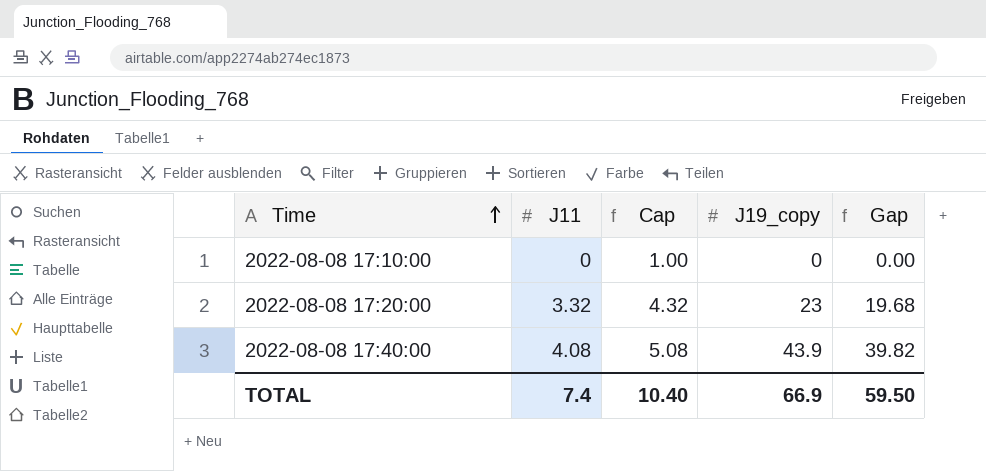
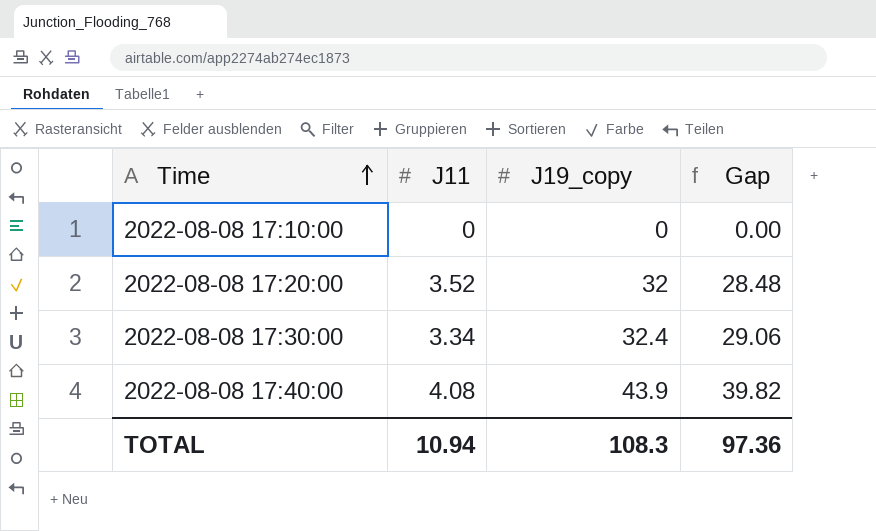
column Cap | formula: [J11] + 1 -> none
2022-08-08 17:20:00 | J11: 3.32 -> 3.52
2022-08-08 17:20:00 | J19_copy: 23 -> 32
2022-08-08 17:20:00 | Gap: 19.68 -> 28.48
row 2022-08-08 17:30:00: none -> 3.34 | 32.4 | 29.06
TOTAL | J11: 7.4 -> 10.94
TOTAL | J19_copy: 66.9 -> 108.3
TOTAL | Gap: 59.50 -> 97.36

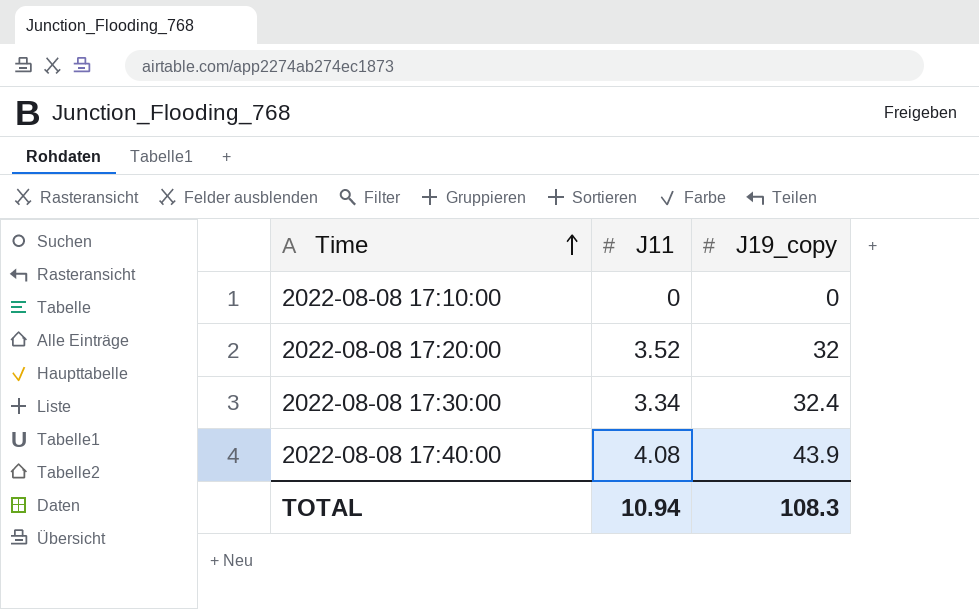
column Gap | formula: [J19_copy] - [J11] -> none

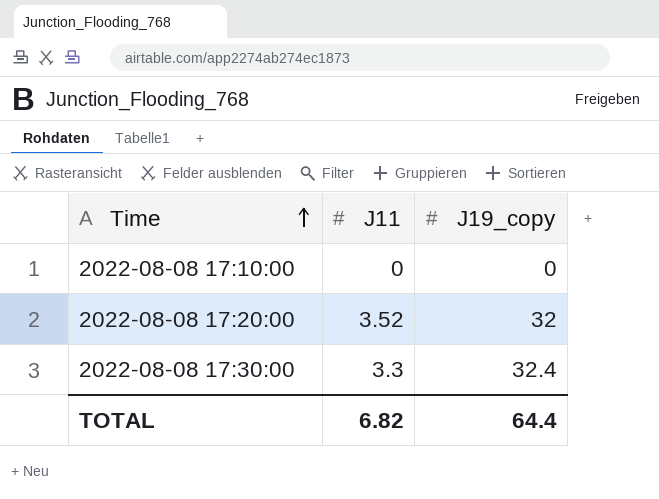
row 2022-08-08 17:40:00: 4.08 | 43.9 -> none
2022-08-08 17:30:00 | J11: 3.34 -> 3.3
TOTAL | J11: 10.94 -> 6.82
TOTAL | J19_copy: 108.3 -> 64.4

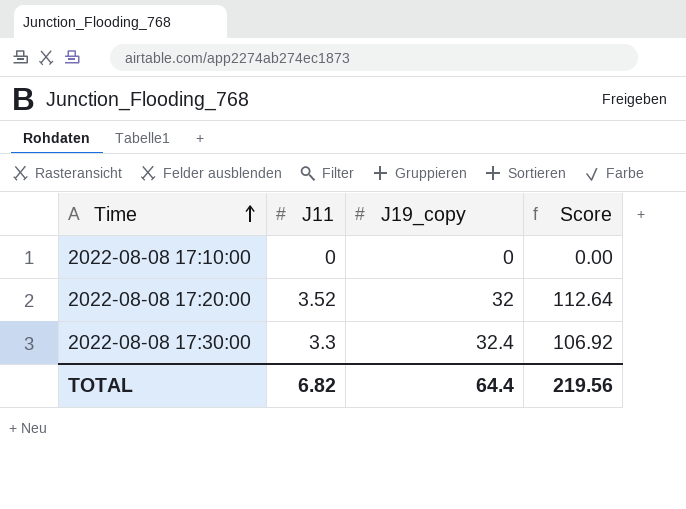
column Score | formula: none -> [J11] * [J19_copy]

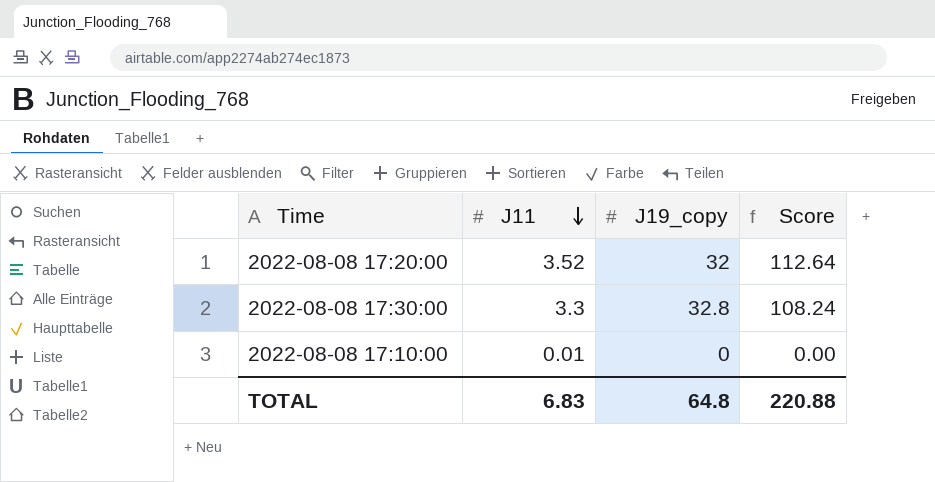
row order: Time ascending -> J11 descending
2022-08-08 17:30:00 | J19_copy: 32.4 -> 32.8
2022-08-08 17:30:00 | Score: 106.92 -> 108.24
2022-08-08 17:10:00 | J11: 0 -> 0.01
TOTAL | J11: 6.82 -> 6.83
TOTAL | J19_copy: 64.4 -> 64.8
TOTAL | Score: 219.56 -> 220.88

